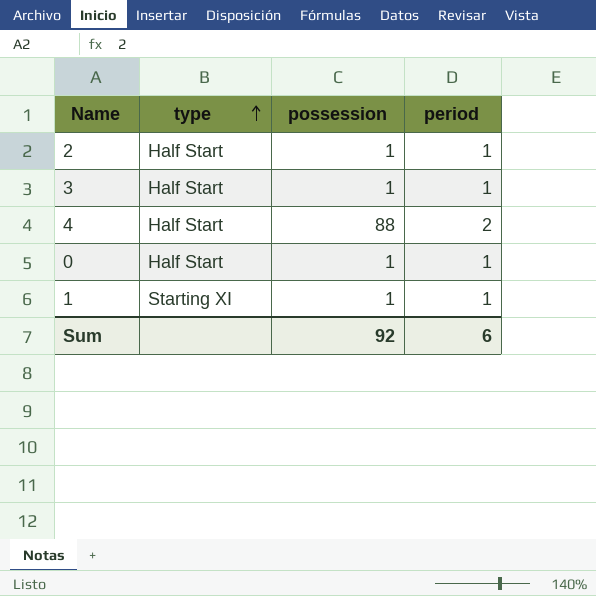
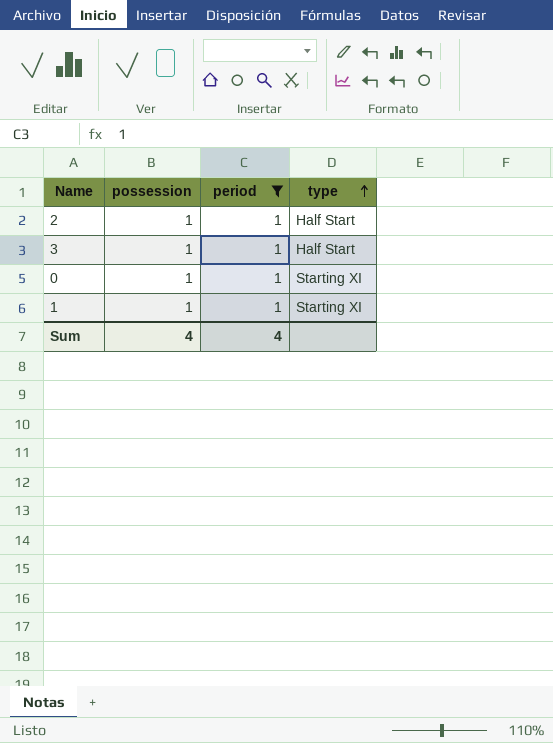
filter: none -> period = 1
column type | position: 2 -> 4
0 | type: Half Start -> Starting XI
Sum | possession: 92 -> 4
Sum | period: 6 -> 4

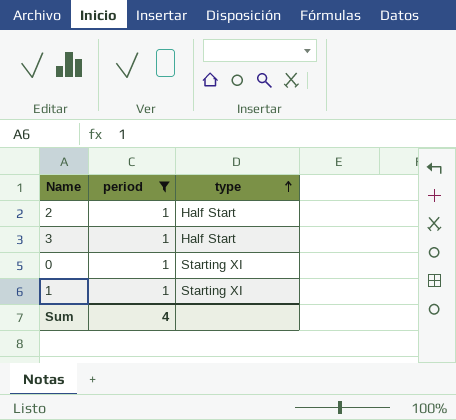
column possession | position: 2 -> none

